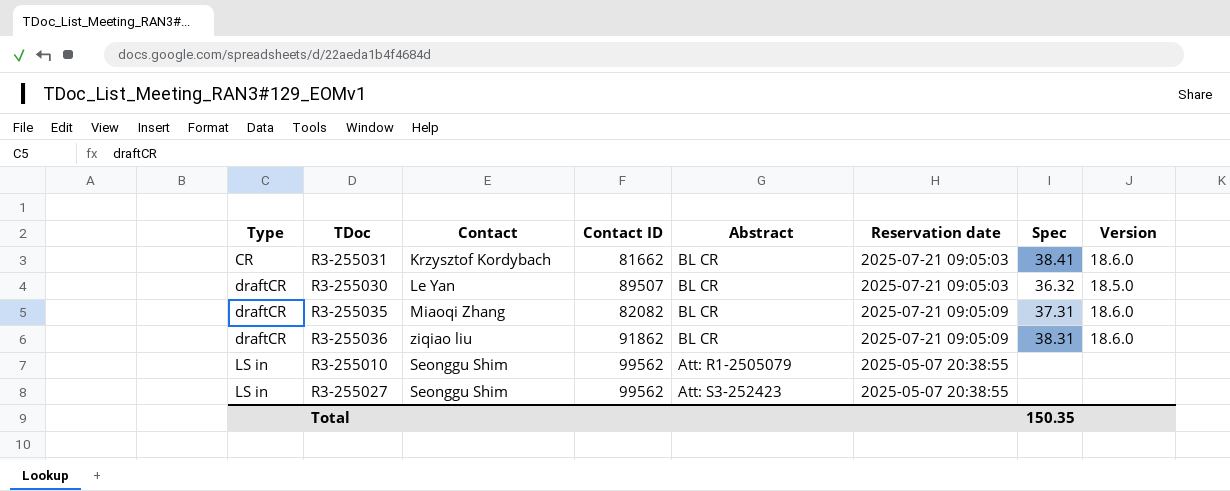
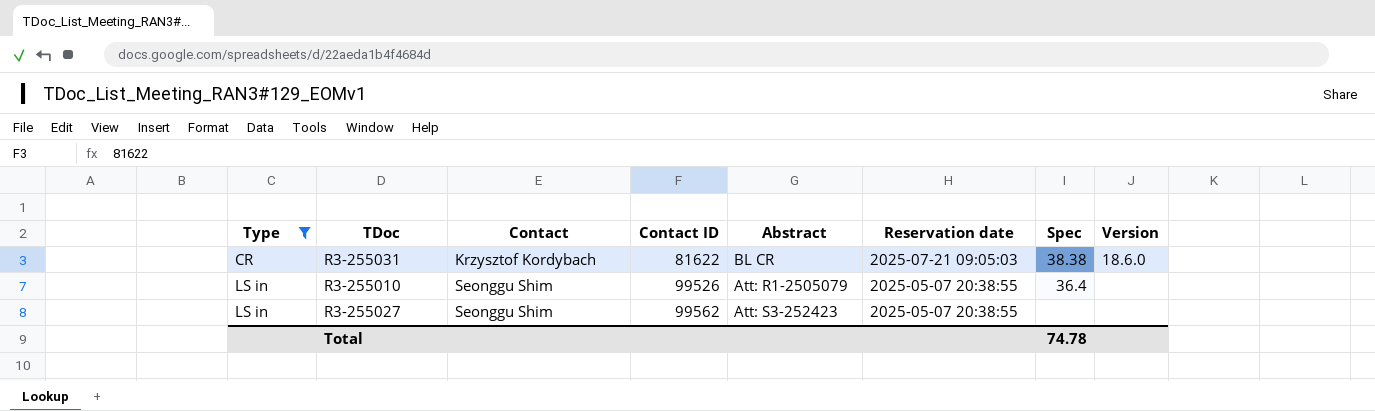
filter: none -> Type != draftCR
R3-255031 | Contact ID: 81662 -> 81622
R3-255031 | Spec: 38.41 -> 38.38
R3-255010 | Contact ID: 99562 -> 99526
R3-255010 | Spec: none -> 36.4
Total | Spec: 150.35 -> 74.78

